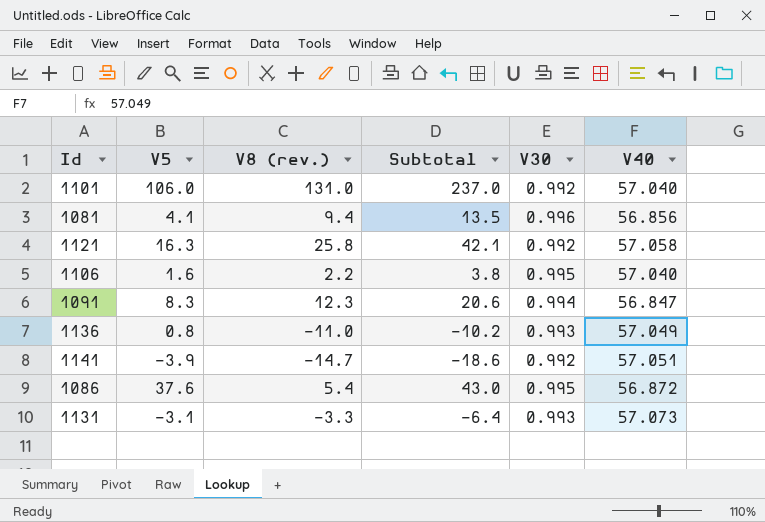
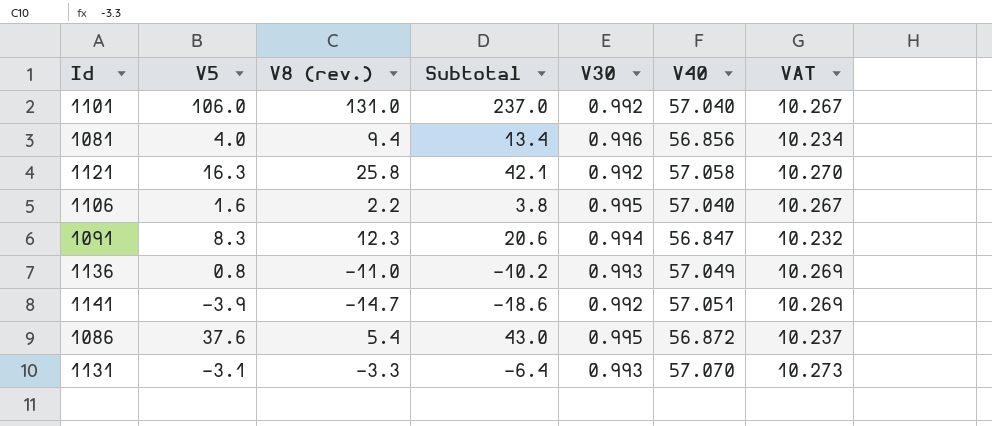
column VAT | formula: none -> [V40] * 0.18
1081 | V5: 4.1 -> 4.0
1081 | Subtotal: 13.5 -> 13.4
1131 | V40: 57.073 -> 57.070

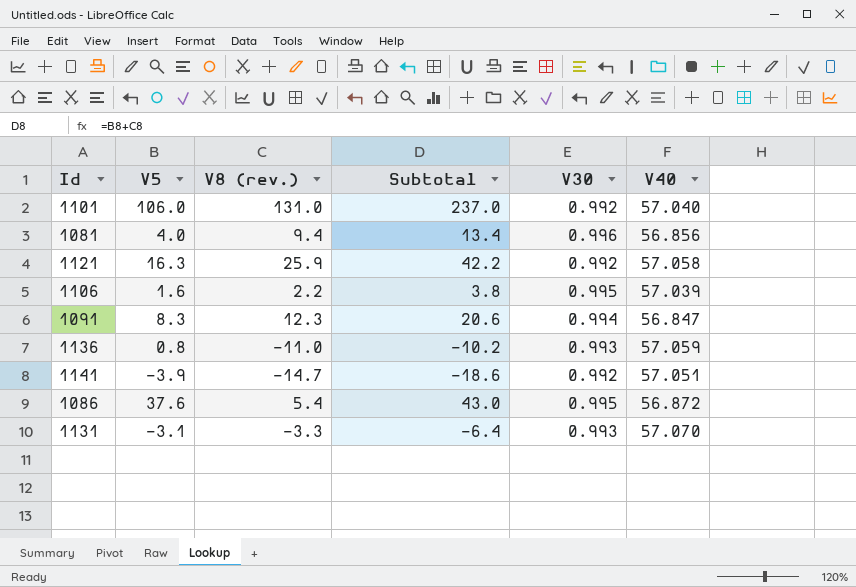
column VAT | formula: [V40] * 0.18 -> none
1121 | V8 (rev.): 25.8 -> 25.9
1121 | Subtotal: 42.1 -> 42.2
1106 | V40: 57.040 -> 57.039
1136 | V40: 57.049 -> 57.059

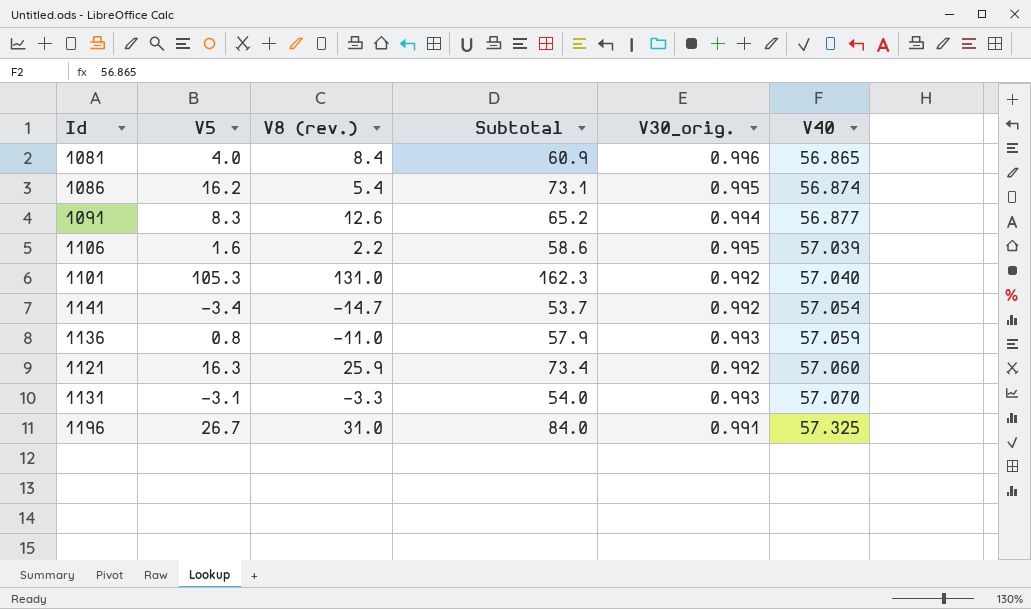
row order: none -> V40 ascending
column Subtotal | formula: [V5] + [V8 (rev.)] -> [V5] + [V40]
column name: V30 -> V30_orig.
1081 | V8 (rev.): 9.4 -> 8.4
1081 | V40: 56.856 -> 56.865
1086 | V5: 37.6 -> 16.2
1086 | V40: 56.872 -> 56.874
1091 | V8 (rev.): 12.3 -> 12.6
1091 | V40: 56.847 -> 56.877
1101 | V5: 106.0 -> 105.3
1141 | V5: -3.9 -> -3.4
1141 | V40: 57.051 -> 57.054
1121 | V40: 57.058 -> 57.060
row 1196: none -> 26.7 | 31.0 | 84.0 | 0.991 | 57.325

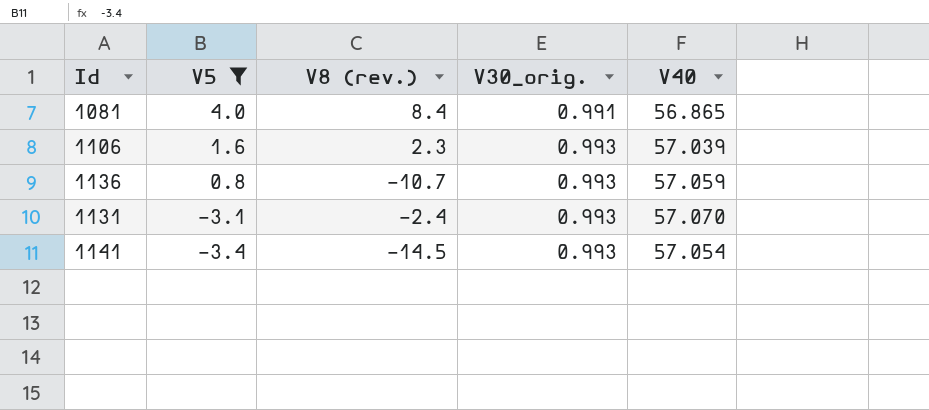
filter: none -> V5 <= 4.0
row order: V40 ascending -> V5 descending
column Subtotal | formula: [V5] + [V40] -> none
1081 | V30_orig.: 0.996 -> 0.991
1106 | V8 (rev.): 2.2 -> 2.3
1106 | V30_orig.: 0.995 -> 0.993
1136 | V8 (rev.): -11.0 -> -10.7
1131 | V8 (rev.): -3.3 -> -2.4
1141 | V8 (rev.): -14.7 -> -14.5
1141 | V30_orig.: 0.992 -> 0.993

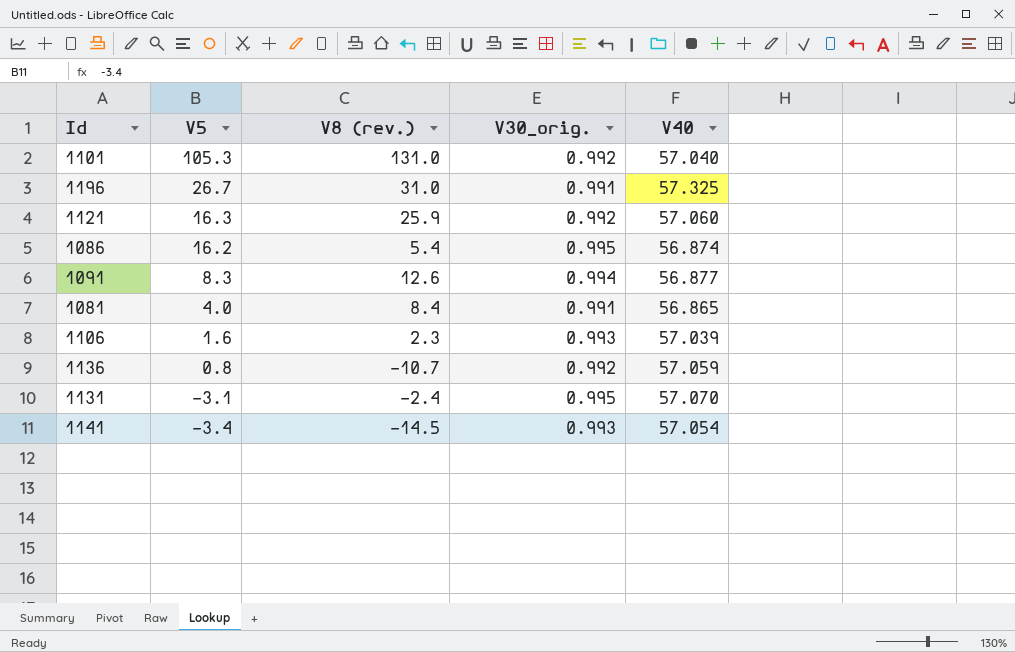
filter: V5 <= 4.0 -> none
1136 | V30_orig.: 0.993 -> 0.992
1131 | V30_orig.: 0.993 -> 0.995

